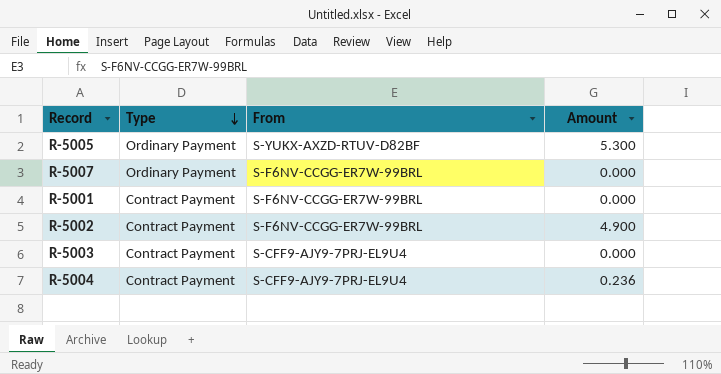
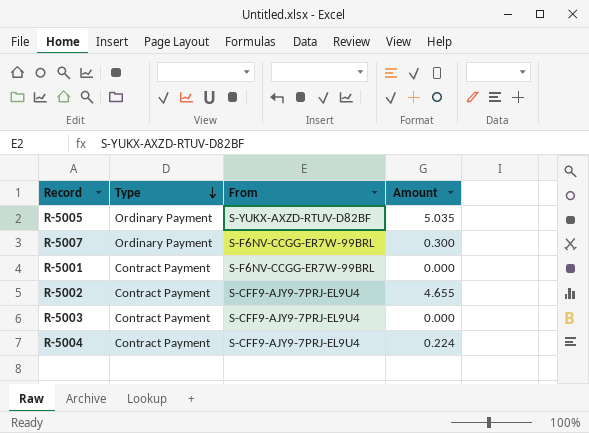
R-5005 | Amount: 5.300 -> 5.035
R-5007 | Amount: 0.000 -> 0.300
R-5002 | From: S-F6NV-CCGG-ER7W-99BRL -> S-CFF9-AJY9-7PRJ-EL9U4
R-5002 | Amount: 4.900 -> 4.655
R-5004 | Amount: 0.236 -> 0.224

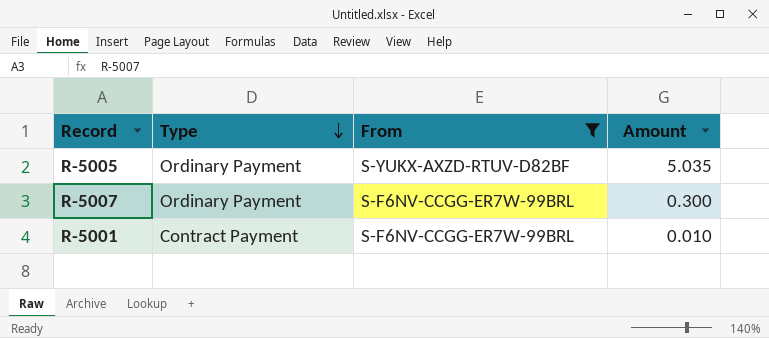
filter: none -> From != S-CFF9-AJY9-7PRJ-EL9U4
R-5001 | Amount: 0.000 -> 0.010

